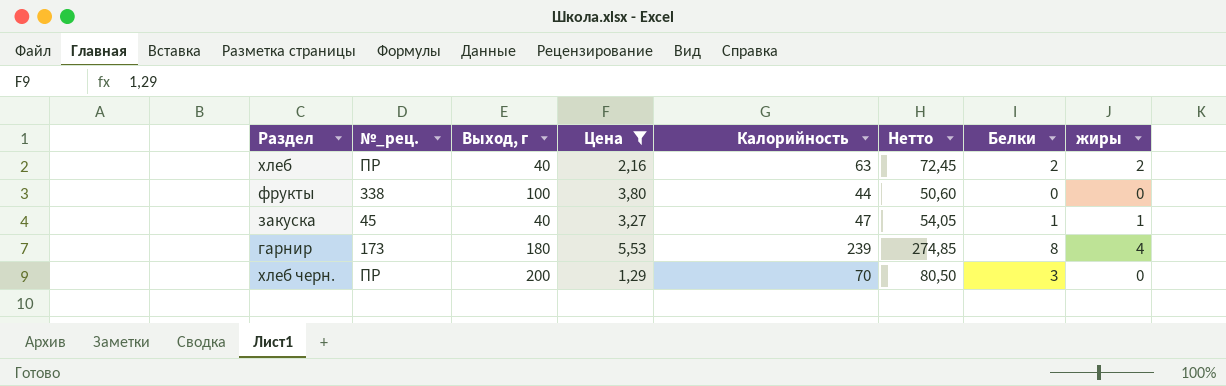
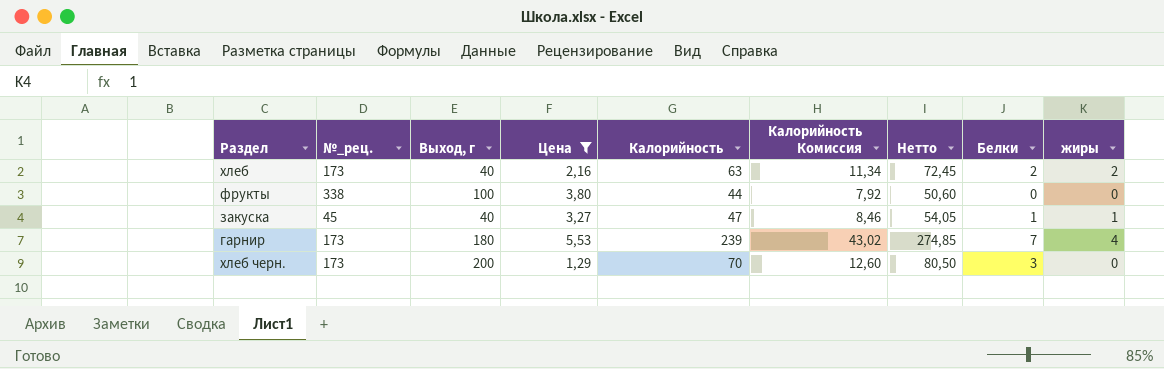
column Калорийность Комиссия | formula: none -> [Калорийность] * 0,18
хлеб | №_рец.: ПР -> 173
гарнир | Белки: 8 -> 7
хлеб черн. | №_рец.: ПР -> 173

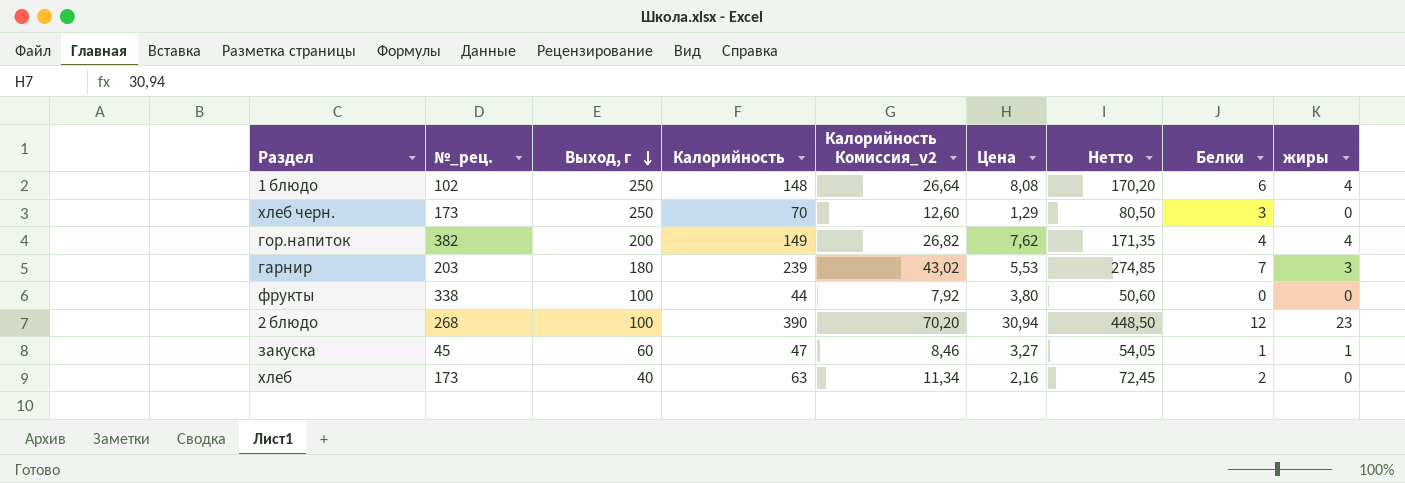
filter: Цена <= 5,53 -> none
row order: none -> Выход, г descending
column name: Калорийность Комиссия -> Калорийность Комиссия_v2
column Цена | position: 4 -> 6
хлеб черн. | Выход, г: 200 -> 250
гарнир | №_рец.: 173 -> 203
гарнир | жиры: 4 -> 3
закуска | Выход, г: 40 -> 60
хлеб | жиры: 2 -> 0

